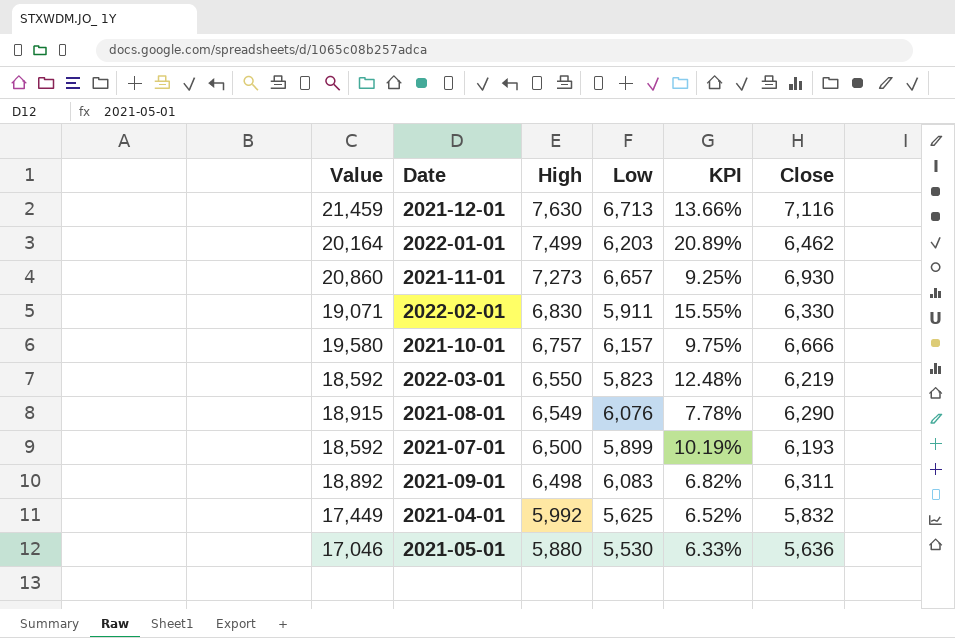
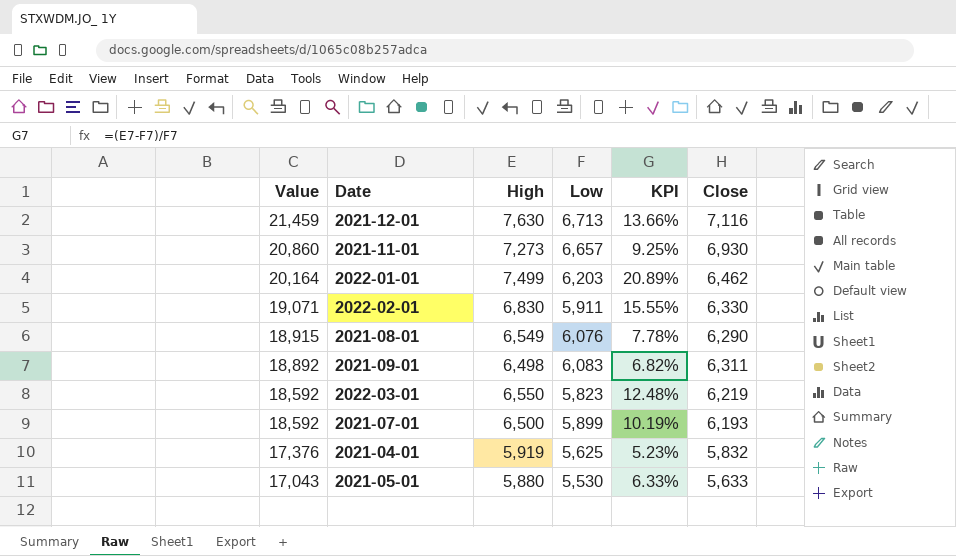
row order: High descending -> Value descending
row 2021-10-01: 19,580 | 6,757 | 6,157 | 9.75% | 6,666 -> none
2021-04-01 | Value: 17,449 -> 17,376
2021-04-01 | High: 5,992 -> 5,919
2021-04-01 | KPI: 6.52% -> 5.23%
2021-05-01 | Value: 17,046 -> 17,043
2021-05-01 | Close: 5,636 -> 5,633

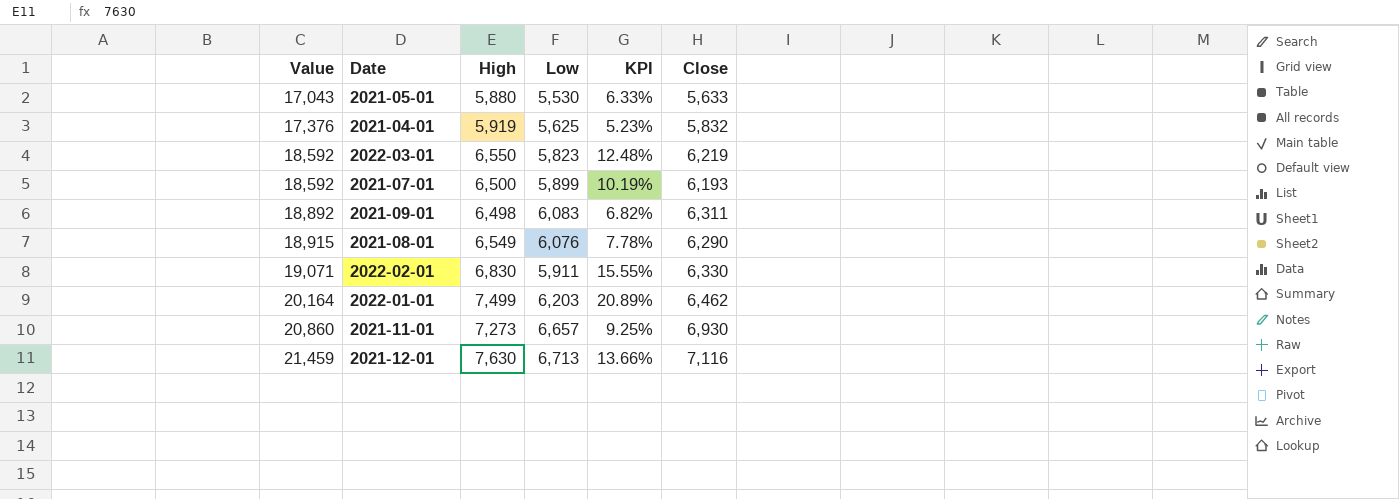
row order: Value descending -> Value ascending

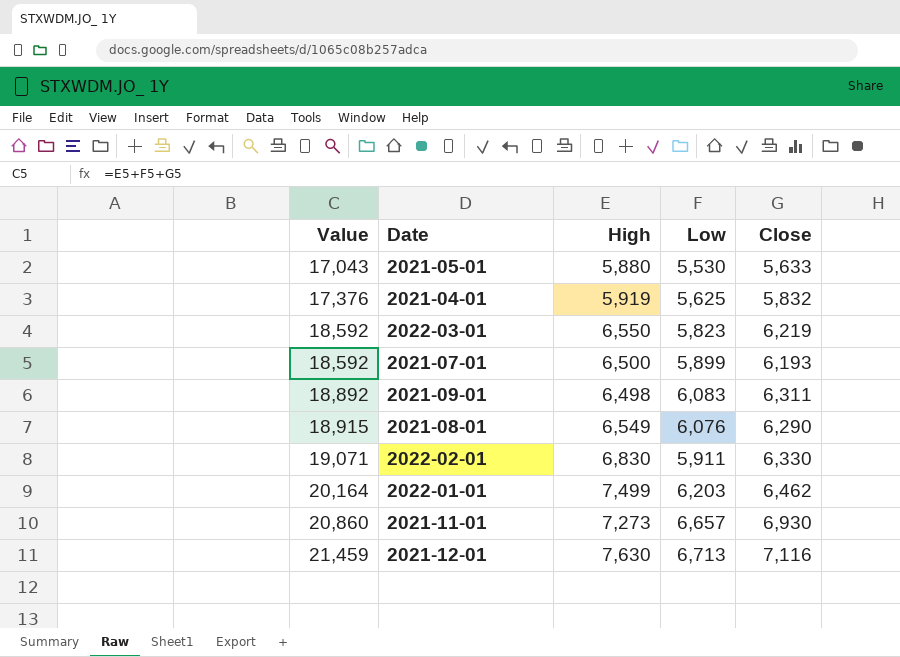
column KPI | formula: ([High] - [Low]) / [Low] -> none

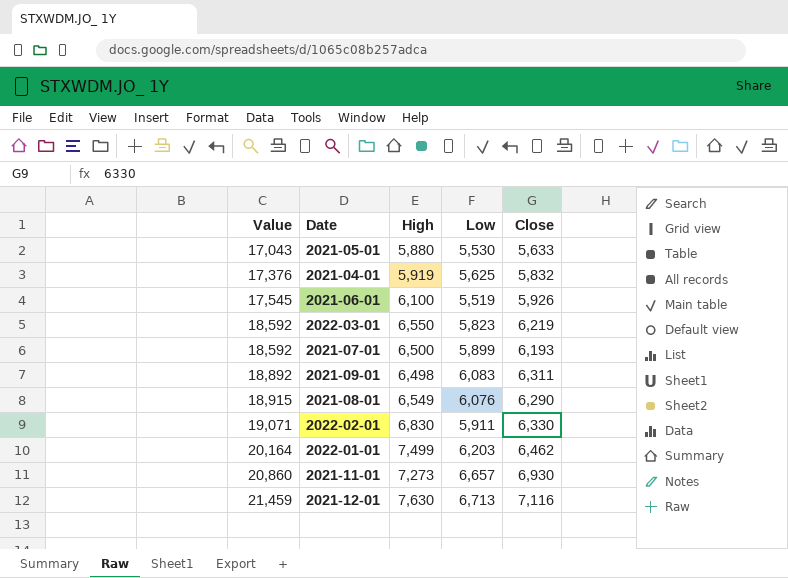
row 2021-06-01: none -> 17,545 | 6,100 | 5,519 | 5,926

